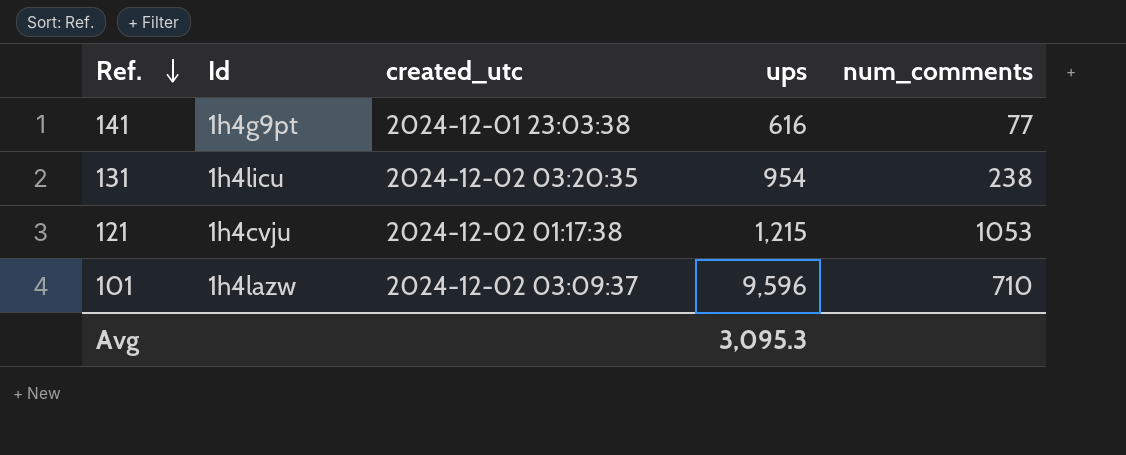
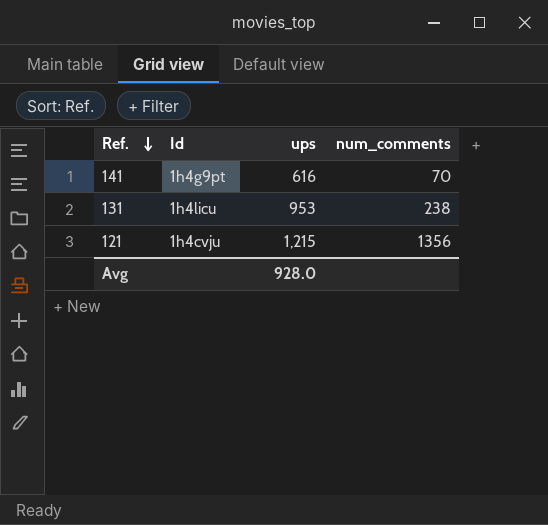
column created_utc | position: 3 -> none
row 101: 1h4lazw | 2024-12-02 03:09:37 | 9,596 | 710 -> none
141 | num_comments: 77 -> 70
131 | ups: 954 -> 953
121 | num_comments: 1053 -> 1356
Avg | ups: 3,095.3 -> 928.0

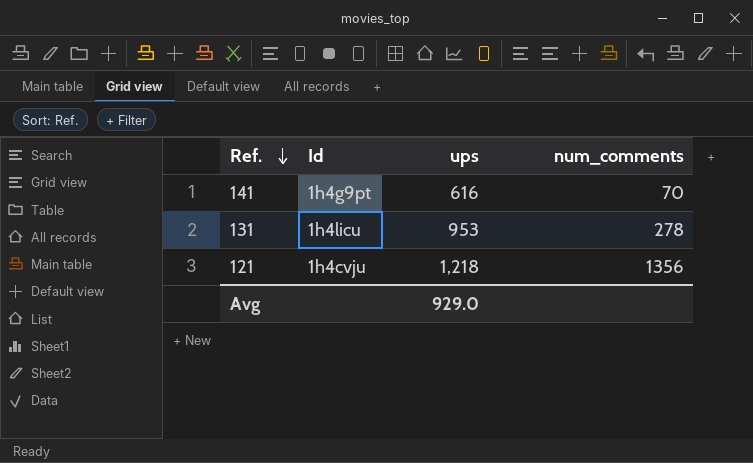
131 | num_comments: 238 -> 278
121 | ups: 1,215 -> 1,218
Avg | ups: 928.0 -> 929.0

